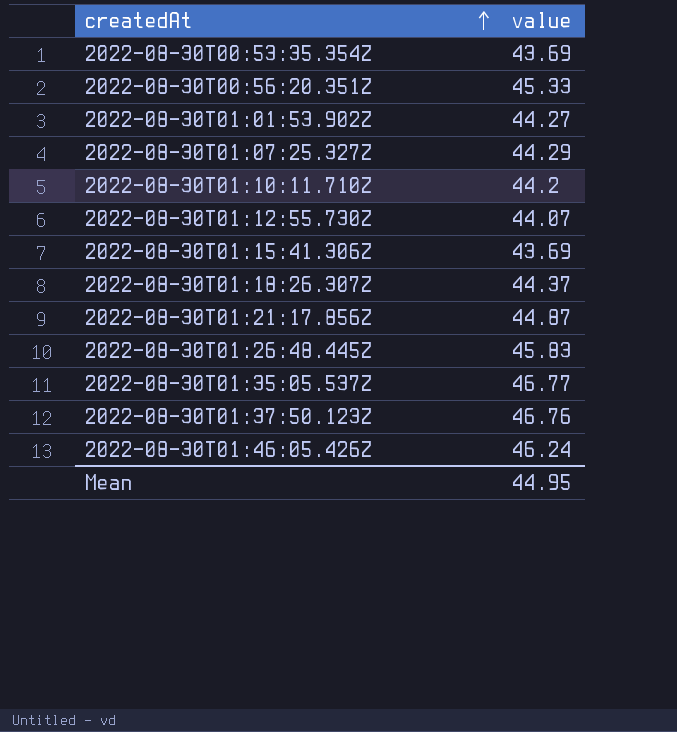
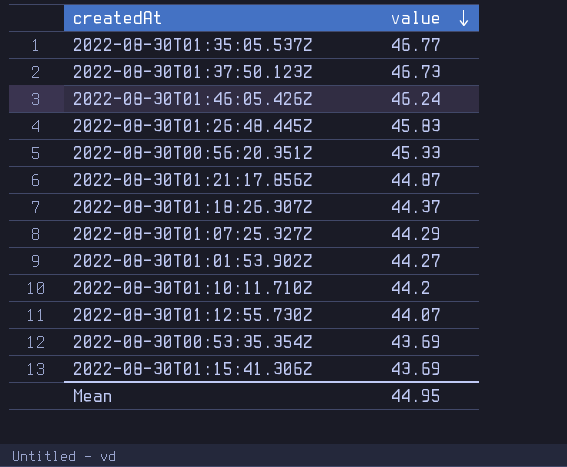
row order: createdAt ascending -> value descending
2022-08-30T01:37:50.123Z | value: 46.76 -> 46.73

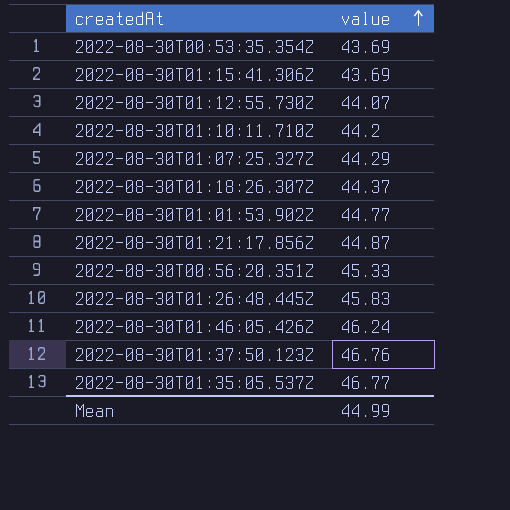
row order: value descending -> value ascending
2022-08-30T01:01:53.902Z | value: 44.27 -> 44.77
2022-08-30T01:37:50.123Z | value: 46.73 -> 46.76
Mean | value: 44.95 -> 44.99

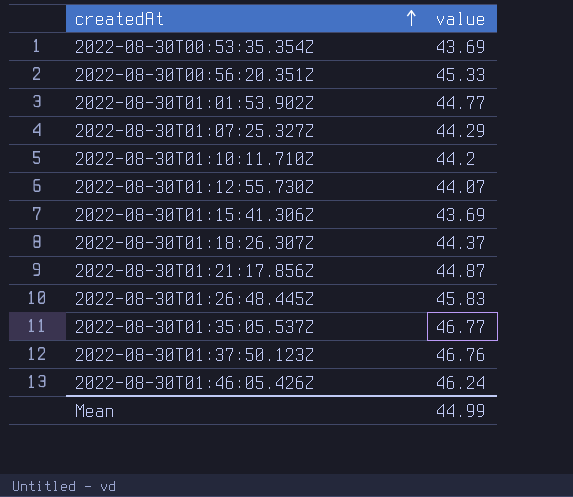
row order: value ascending -> createdAt ascending

